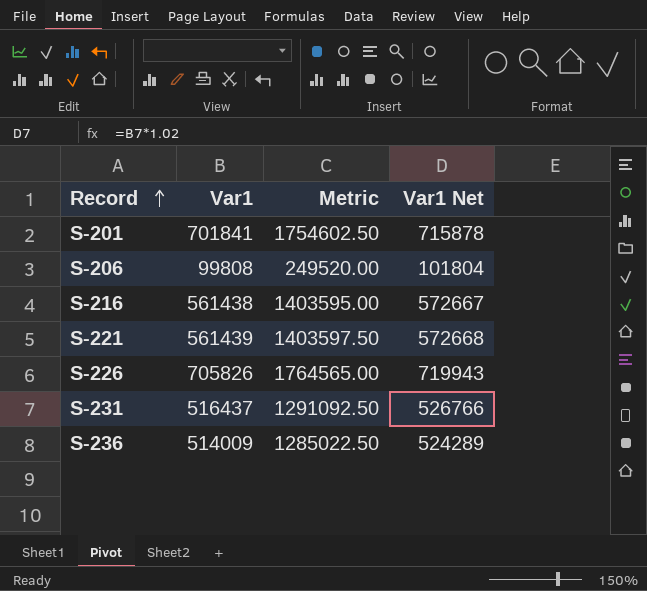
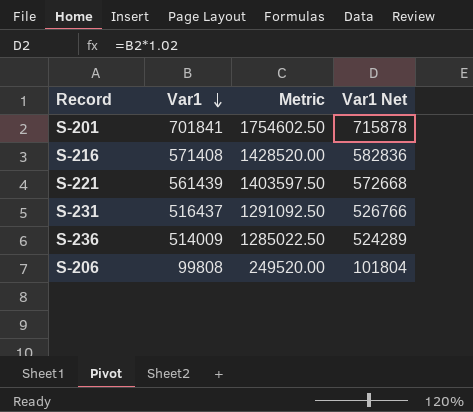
row order: Record ascending -> Var1 descending
row S-226: 705826 | 1764565.00 | 719943 -> none
S-216 | Var1: 561438 -> 571408
S-216 | Metric: 1403595.00 -> 1428520.00
S-216 | Var1 Net: 572667 -> 582836

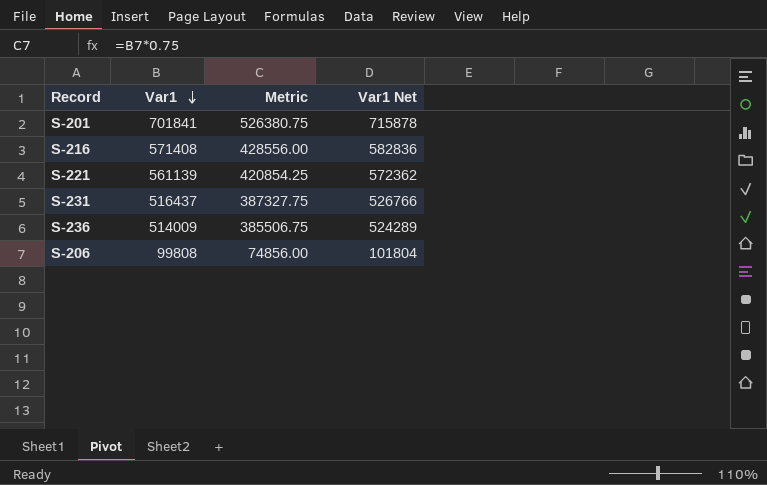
column Metric | formula: [Var1] * 2.5 -> [Var1] * 0.75
S-221 | Var1: 561439 -> 561139
S-221 | Var1 Net: 572668 -> 572362

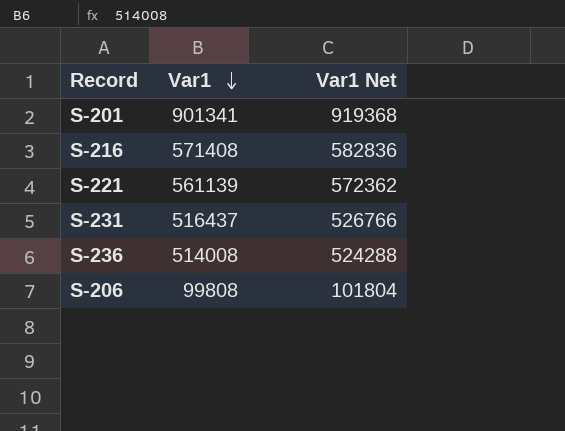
column Metric | formula: [Var1] * 0.75 -> none
S-201 | Var1: 701841 -> 901341
S-201 | Var1 Net: 715878 -> 919368
S-236 | Var1: 514009 -> 514008
S-236 | Var1 Net: 524289 -> 524288

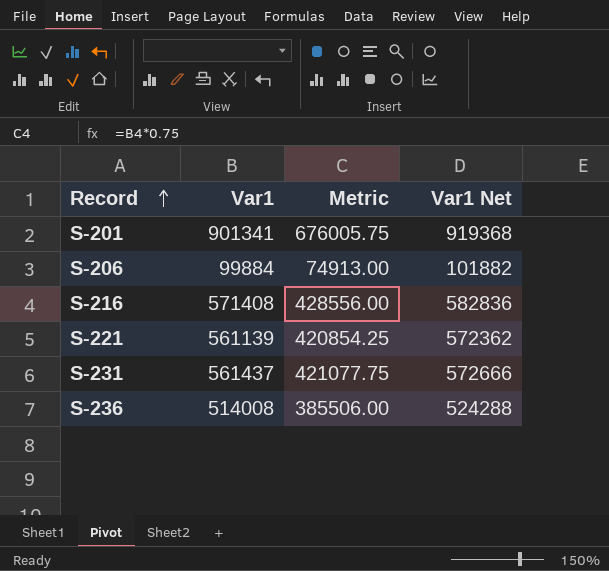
row order: Var1 descending -> Record ascending
column Metric | formula: none -> [Var1] * 0.75
S-206 | Var1: 99808 -> 99884
S-206 | Var1 Net: 101804 -> 101882
S-231 | Var1: 516437 -> 561437
S-231 | Var1 Net: 526766 -> 572666

